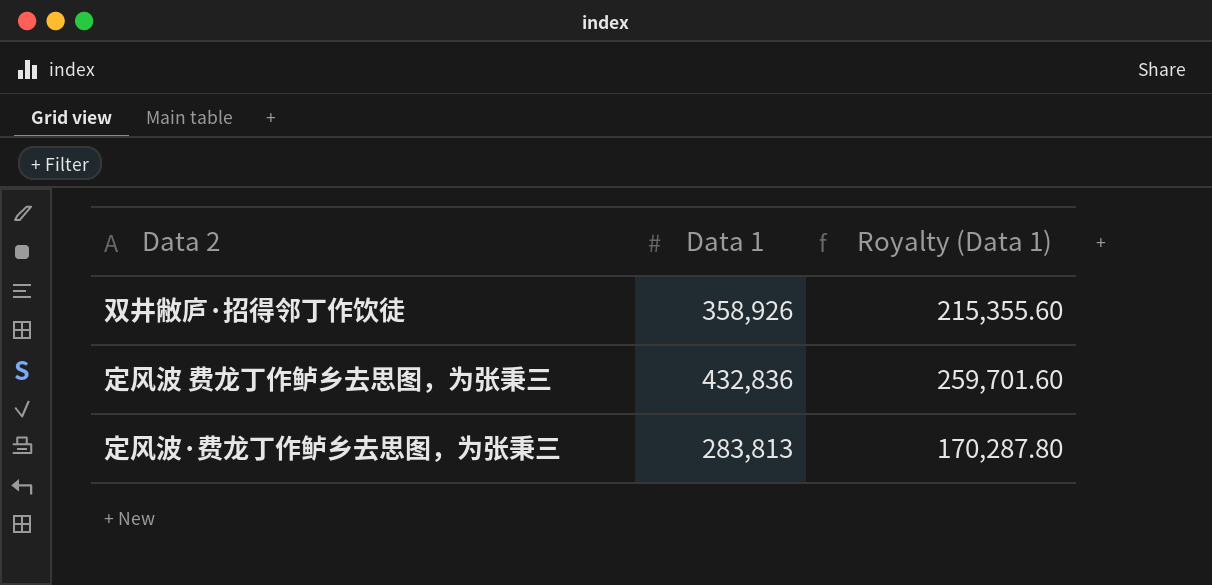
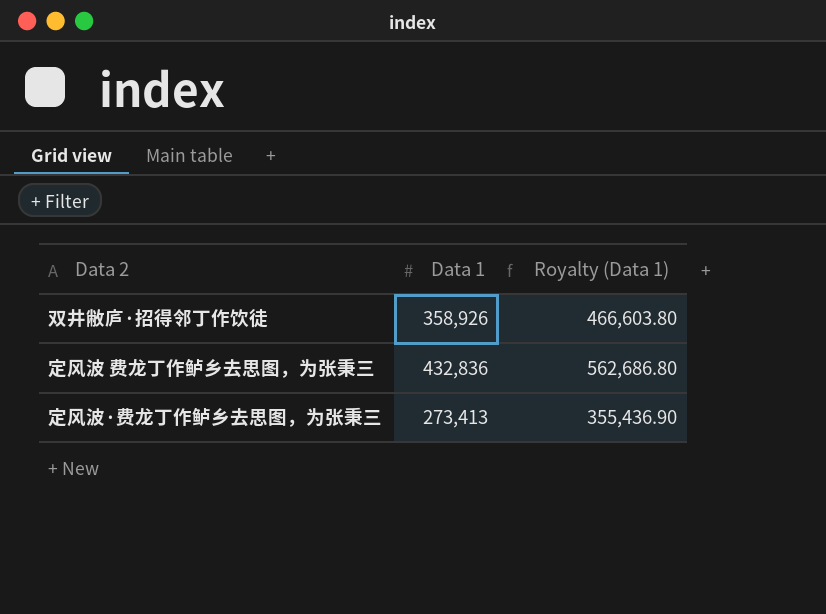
column Royalty (Data 1) | formula: [Data 1] * 0.6 -> [Data 1] * 1.3
定风波·费龙丁作鲈乡去思图，为张秉三 | Data 1: 283,813 -> 273,413

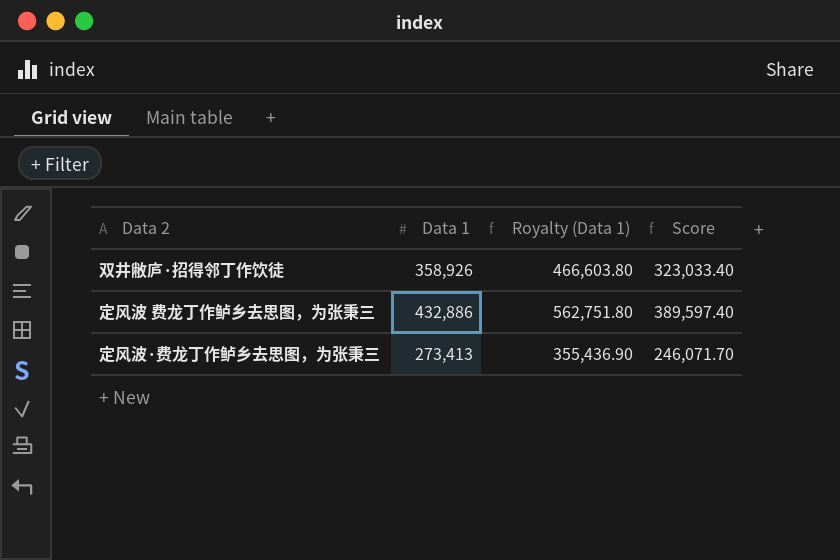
column Score | formula: none -> [Data 1] * 0.9
定风波 费龙丁作鲈乡去思图，为张秉三 | Data 1: 432,836 -> 432,886
定风波 费龙丁作鲈乡去思图，为张秉三 | Royalty (Data 1): 562,686.80 -> 562,751.80

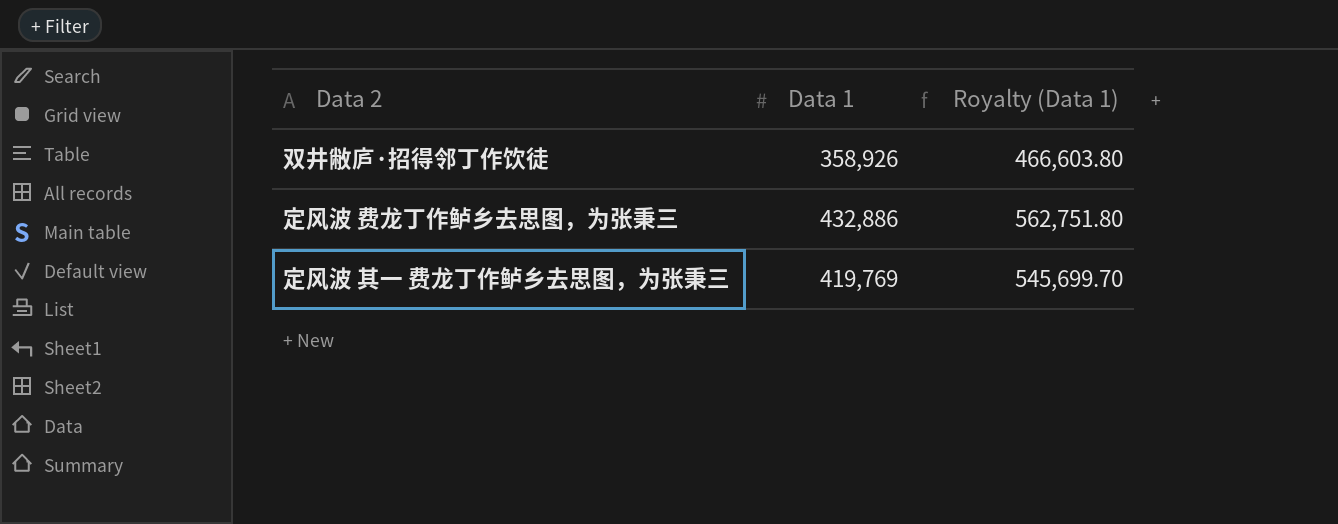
column Score | formula: [Data 1] * 0.9 -> none
row 定风波·费龙丁作鲈乡去思图，为张秉三: 273,413 | 355,436.90 | 246,071.70 -> none
row 定风波 其一 费龙丁作鲈乡去思图，为张秉三: none -> 419,769 | 545,699.70

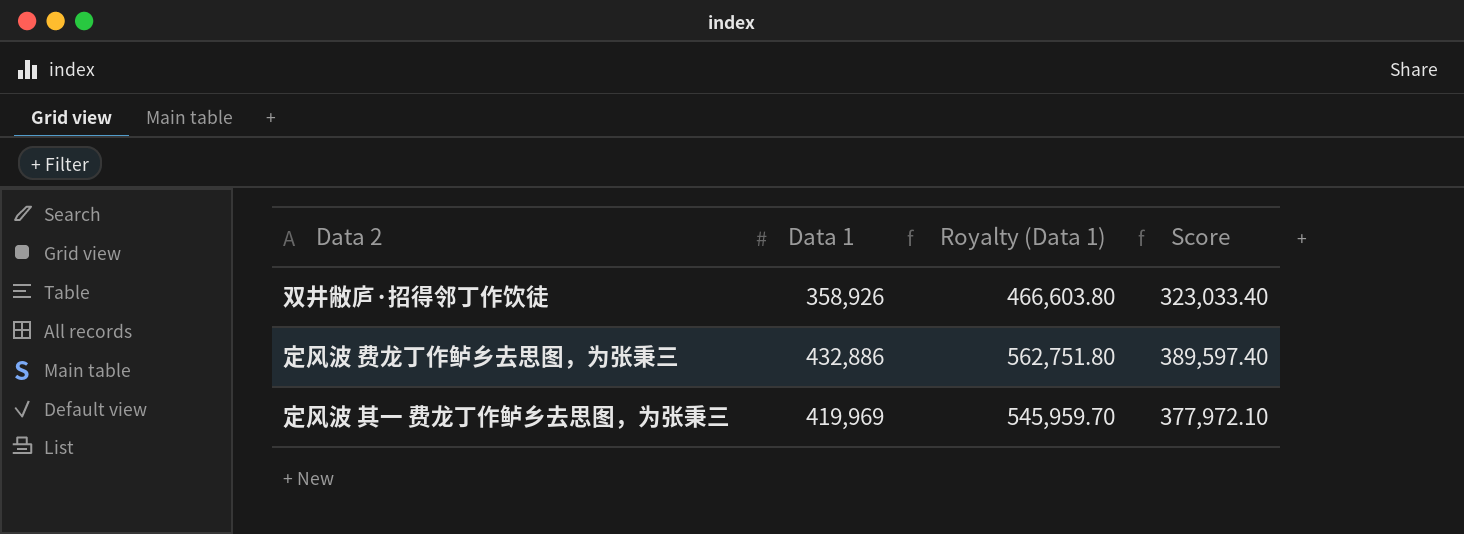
column Score | formula: none -> [Data 1] * 0.9
定风波 其一 费龙丁作鲈乡去思图，为张秉三 | Data 1: 419,769 -> 419,969
定风波 其一 费龙丁作鲈乡去思图，为张秉三 | Royalty (Data 1): 545,699.70 -> 545,959.70

